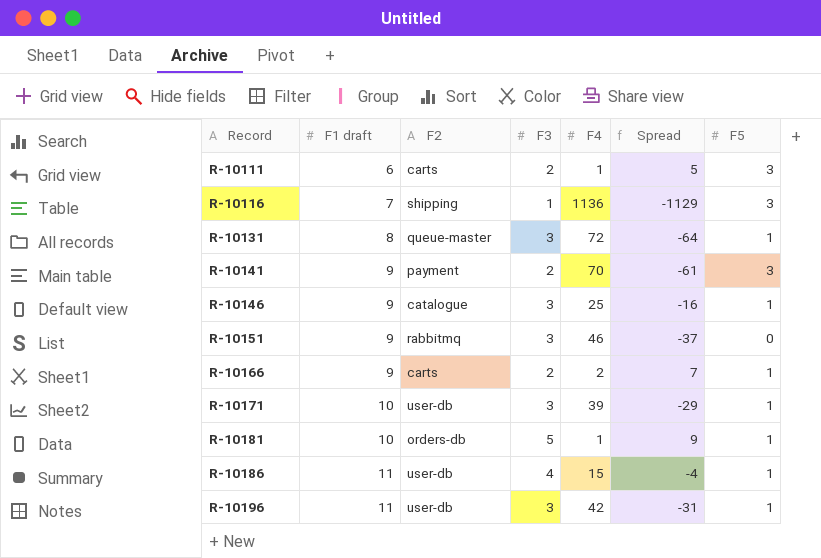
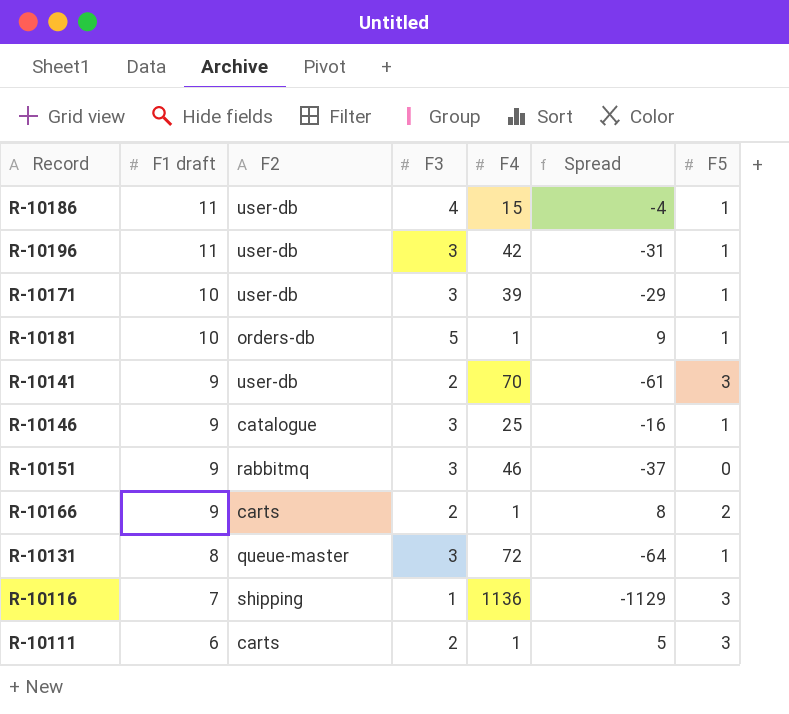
row order: Record ascending -> F1 draft descending
R-10141 | F2: payment -> user-db
R-10166 | F4: 2 -> 1
R-10166 | Spread: 7 -> 8
R-10166 | F5: 1 -> 2

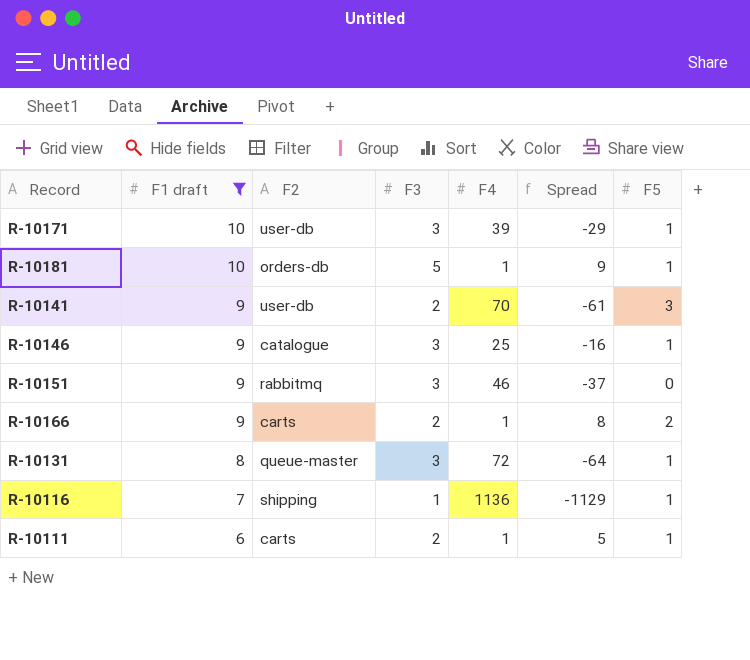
filter: none -> F1 draft != 11
R-10116 | F5: 3 -> 1
R-10111 | F5: 3 -> 1

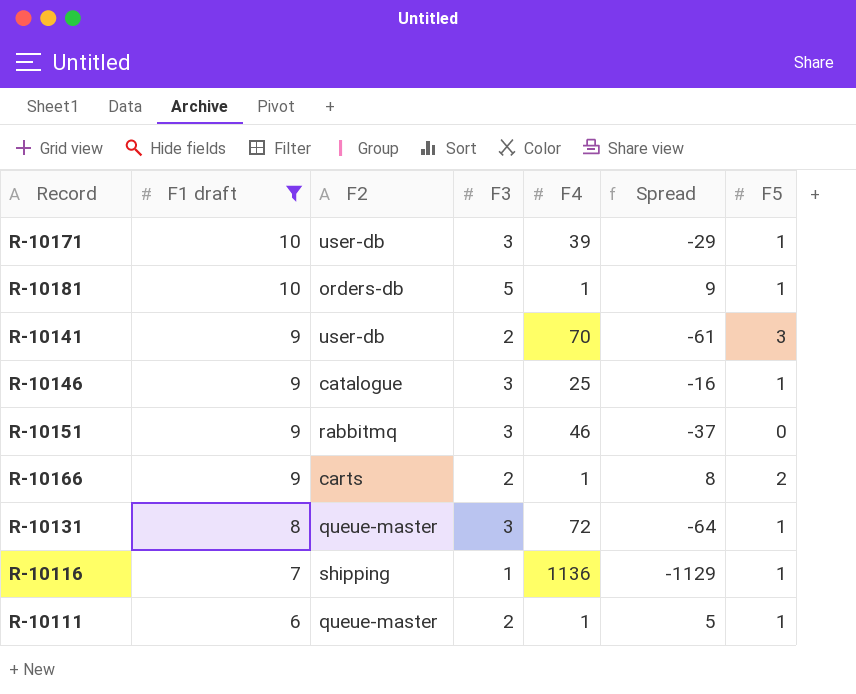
R-10111 | F2: carts -> queue-master

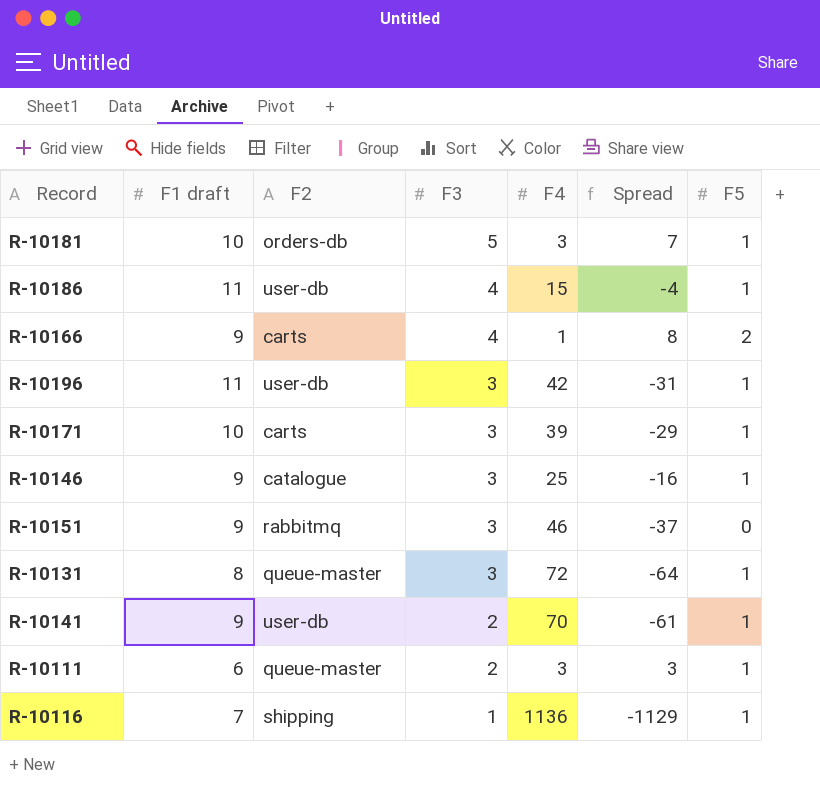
filter: F1 draft != 11 -> none
row order: F1 draft descending -> F3 descending
R-10181 | F4: 1 -> 3
R-10181 | Spread: 9 -> 7
R-10166 | F3: 2 -> 4
R-10171 | F2: user-db -> carts
R-10141 | F5: 3 -> 1
R-10111 | F4: 1 -> 3
R-10111 | Spread: 5 -> 3

